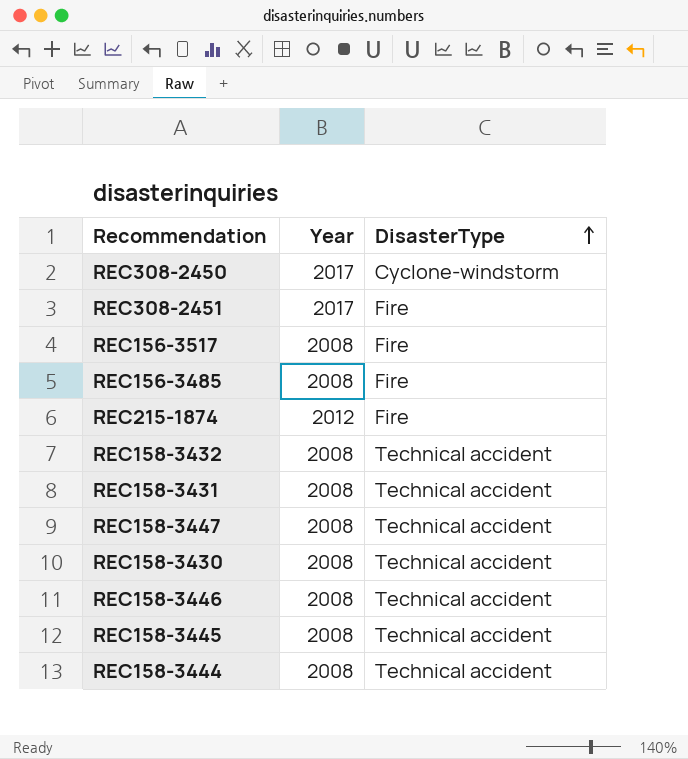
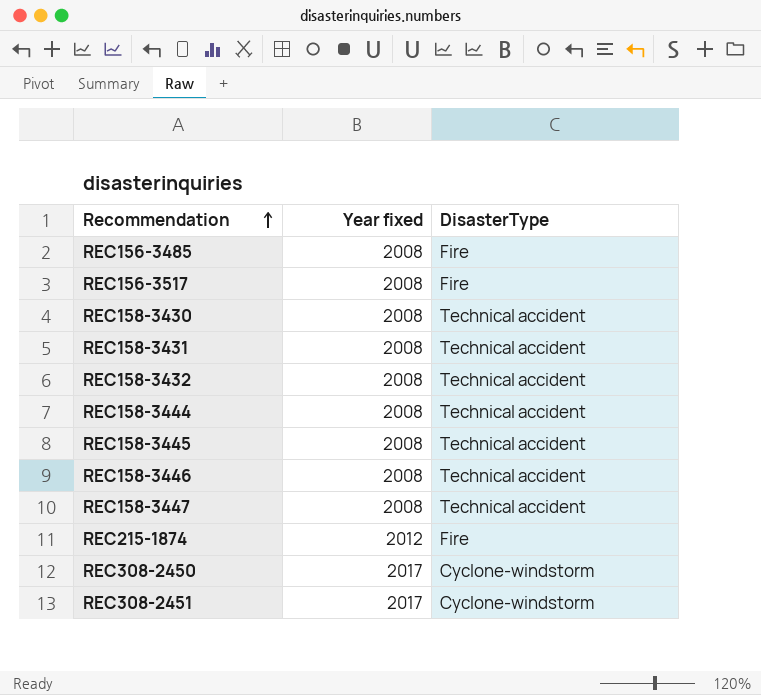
row order: DisasterType ascending -> Recommendation ascending
column name: Year -> Year fixed
REC308-2451 | DisasterType: Fire -> Cyclone-windstorm

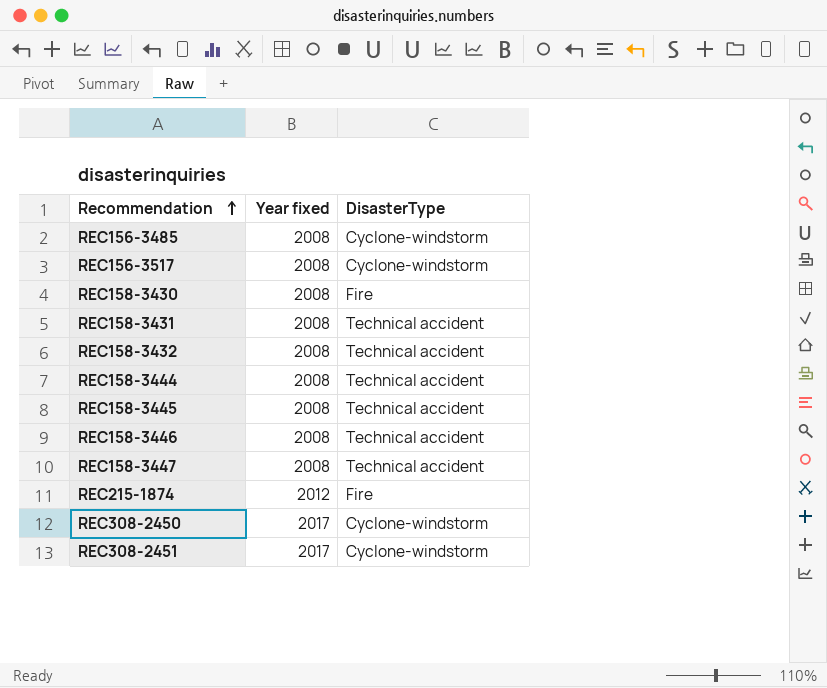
REC156-3485 | DisasterType: Fire -> Cyclone-windstorm
REC156-3517 | DisasterType: Fire -> Cyclone-windstorm
REC158-3430 | DisasterType: Technical accident -> Fire

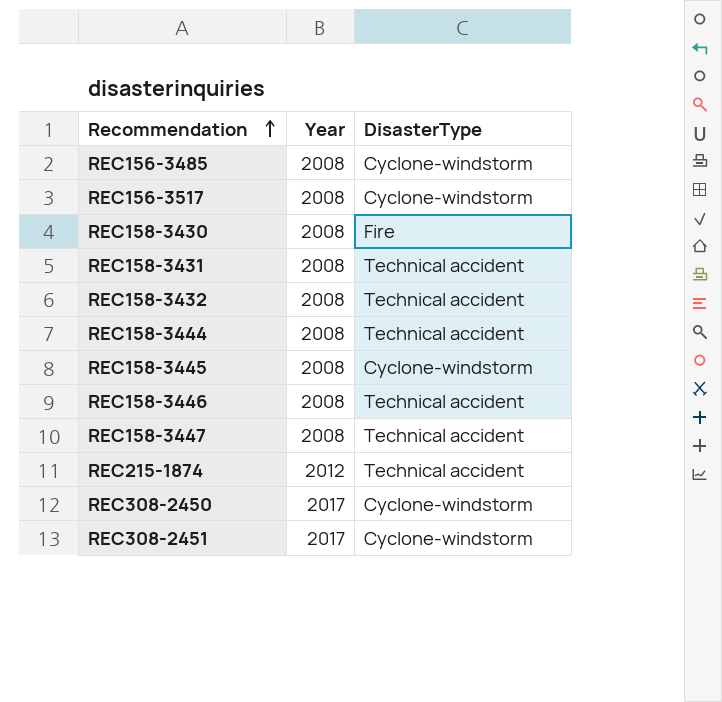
column name: Year fixed -> Year
REC158-3445 | DisasterType: Technical accident -> Cyclone-windstorm
REC215-1874 | DisasterType: Fire -> Technical accident

